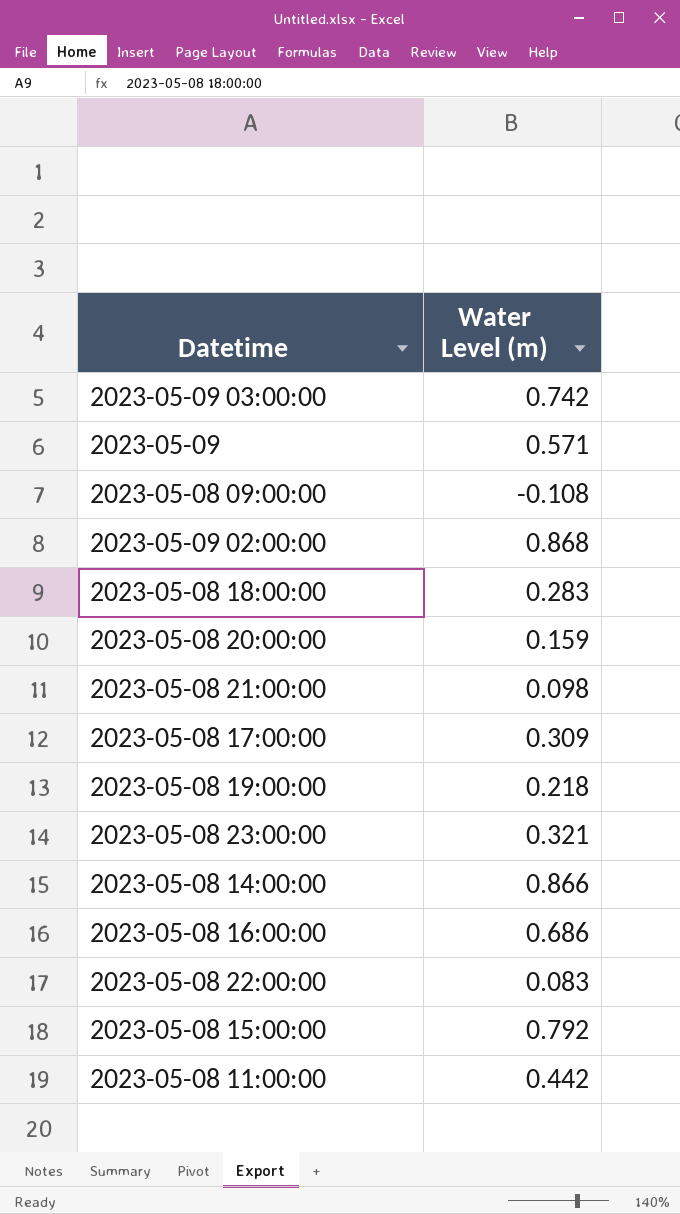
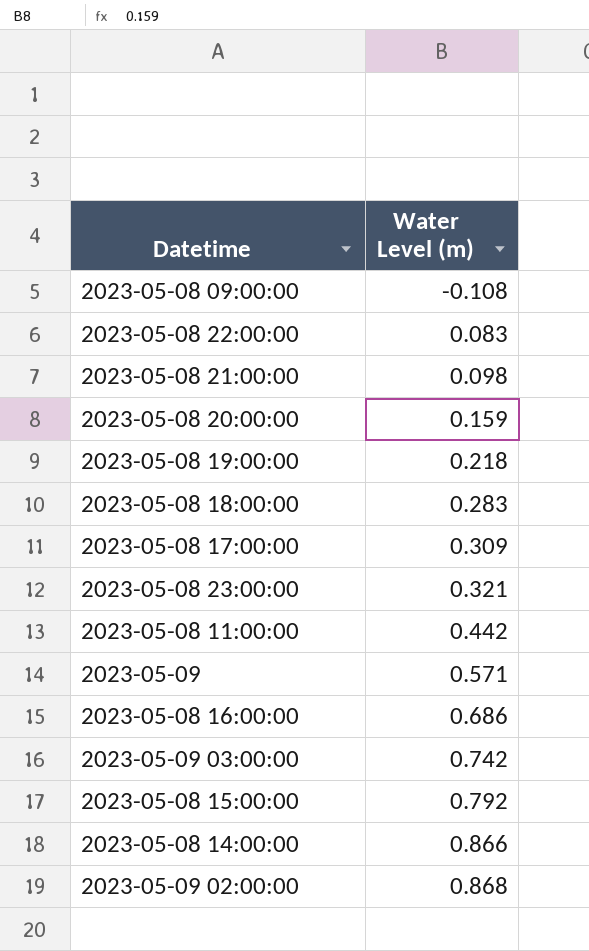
row order: none -> Water Level (m) ascending

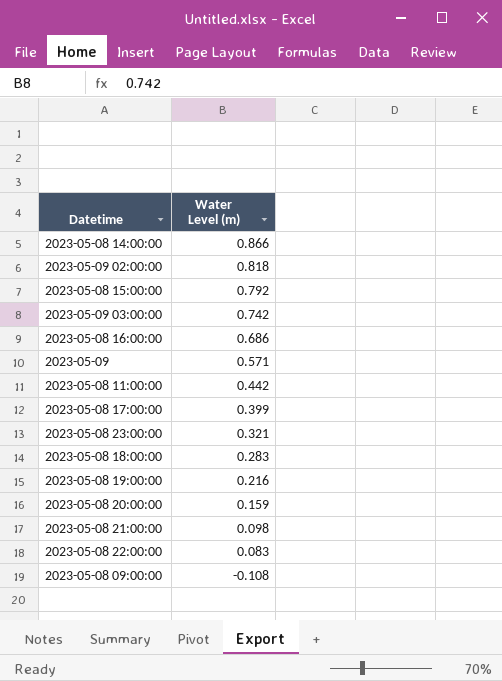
row order: Water Level (m) ascending -> Water Level (m) descending
2023-05-09 02:00:00 | Water Level (m): 0.868 -> 0.818
2023-05-08 17:00:00 | Water Level (m): 0.309 -> 0.399
2023-05-08 19:00:00 | Water Level (m): 0.218 -> 0.216

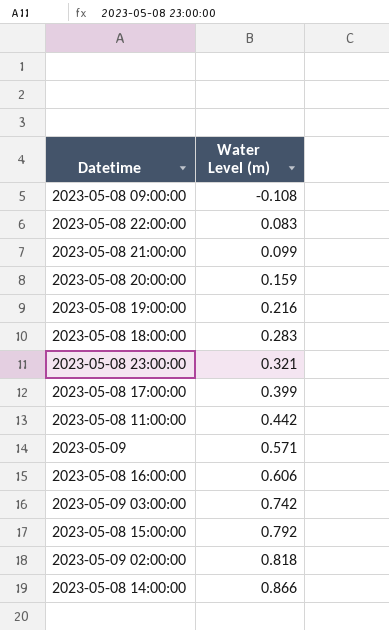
row order: Water Level (m) descending -> Water Level (m) ascending
2023-05-08 21:00:00 | Water Level (m): 0.098 -> 0.099
2023-05-08 16:00:00 | Water Level (m): 0.686 -> 0.606

